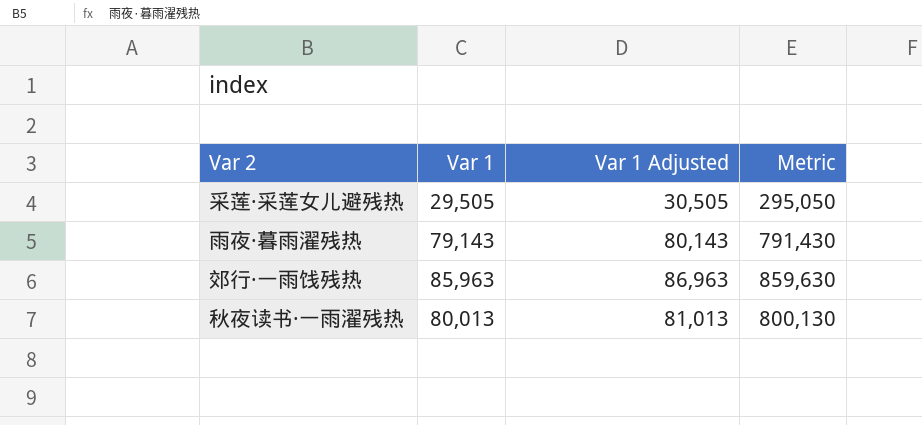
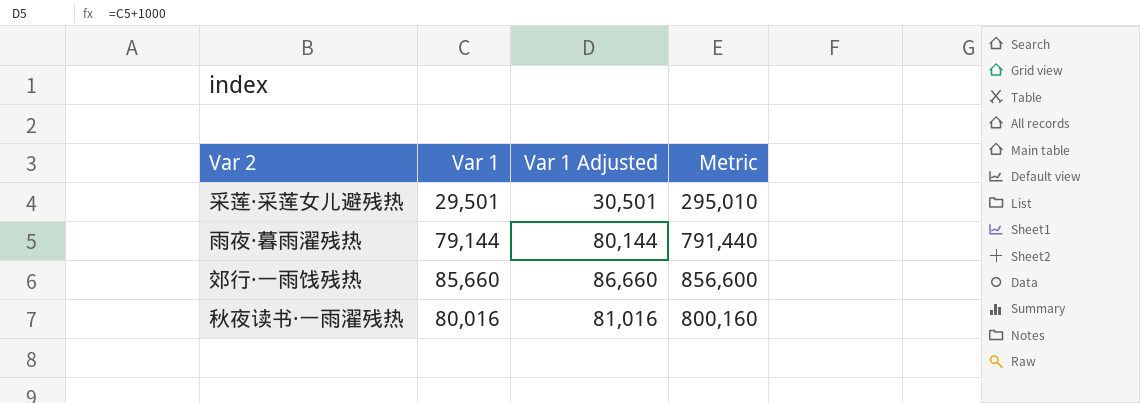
采莲·采莲女儿避残热 | Var 1: 29,505 -> 29,501
采莲·采莲女儿避残热 | Var 1 Adjusted: 30,505 -> 30,501
采莲·采莲女儿避残热 | Metric: 295,050 -> 295,010
雨夜·暮雨濯残热 | Var 1: 79,143 -> 79,144
雨夜·暮雨濯残热 | Var 1 Adjusted: 80,143 -> 80,144
雨夜·暮雨濯残热 | Metric: 791,430 -> 791,440
郊行·一雨饯残热 | Var 1: 85,963 -> 85,660
郊行·一雨饯残热 | Var 1 Adjusted: 86,963 -> 86,660
郊行·一雨饯残热 | Metric: 859,630 -> 856,600
秋夜读书·一雨濯残热 | Var 1: 80,013 -> 80,016
秋夜读书·一雨濯残热 | Var 1 Adjusted: 81,013 -> 81,016
秋夜读书·一雨濯残热 | Metric: 800,130 -> 800,160

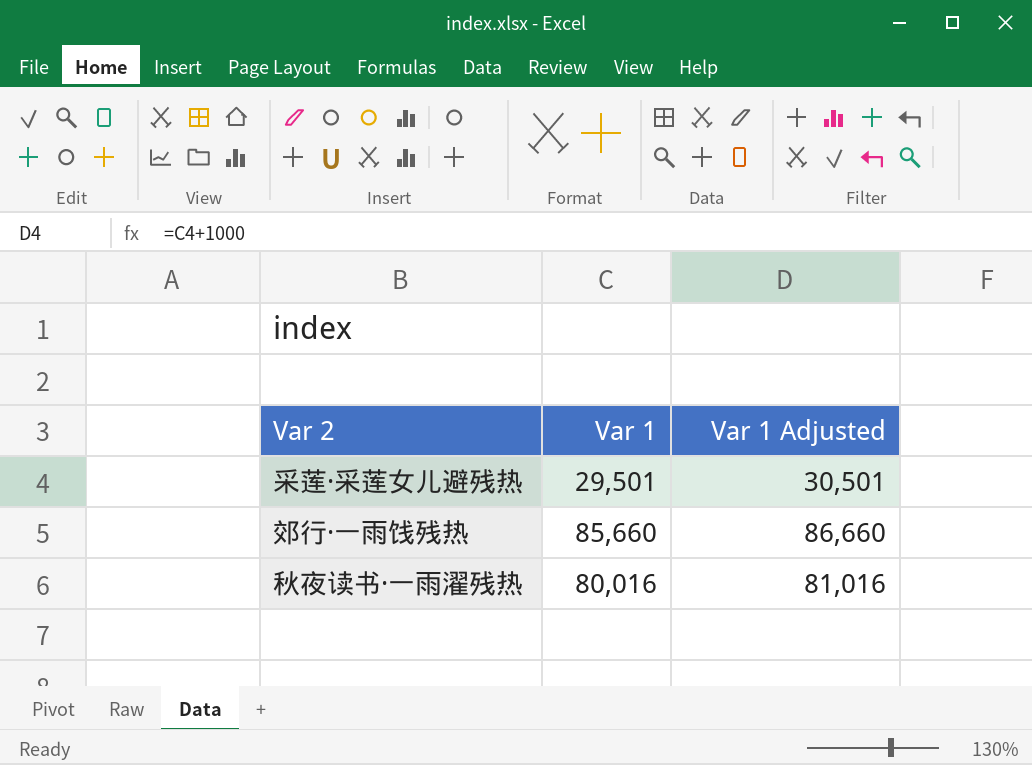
column Metric | formula: [Var 1] * 10 -> none
row 雨夜·暮雨濯残热: 79,144 | 80,144 | 791,440 -> none

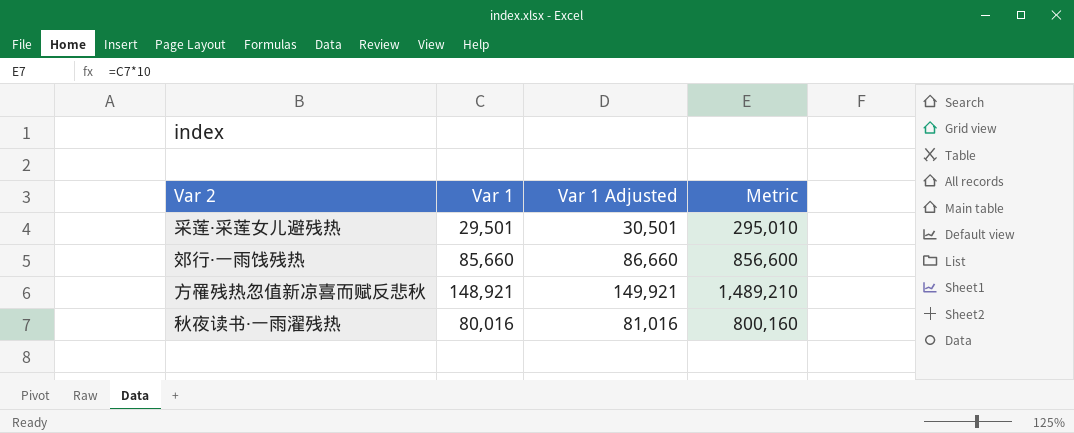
column Metric | formula: none -> [Var 1] * 10
row 方罹残热忽值新凉喜而赋反悲秋: none -> 148,921 | 149,921 | 1,489,210

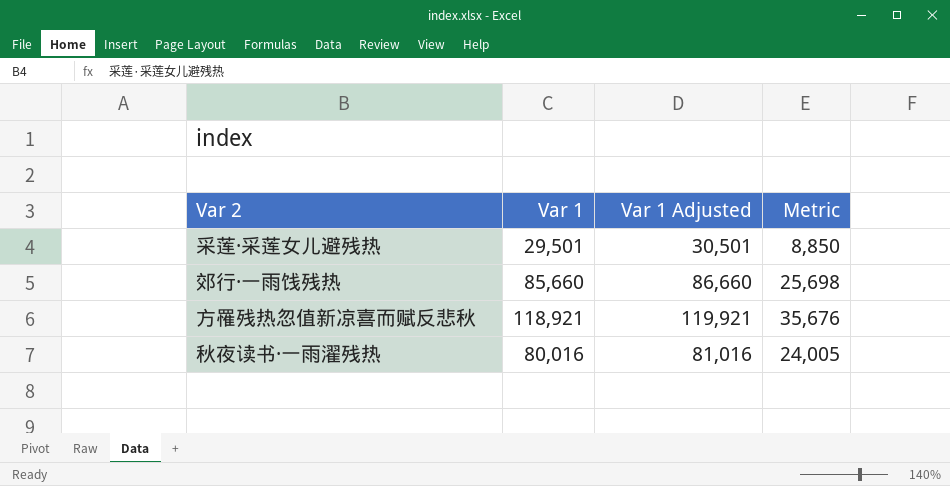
column Metric | formula: [Var 1] * 10 -> [Var 1] * 0.3
方罹残热忽值新凉喜而赋反悲秋 | Var 1: 148,921 -> 118,921
方罹残热忽值新凉喜而赋反悲秋 | Var 1 Adjusted: 149,921 -> 119,921

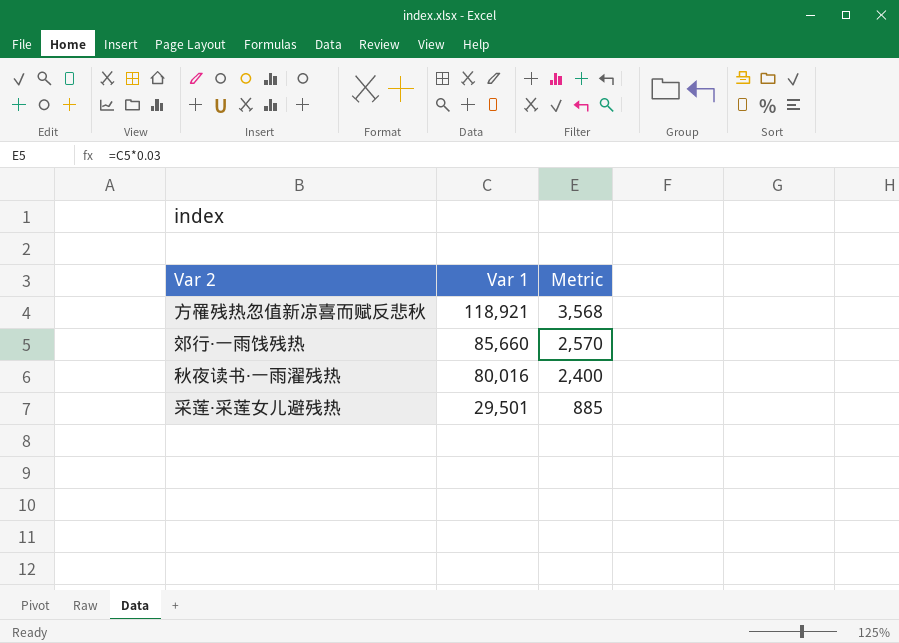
row order: none -> Var 1 descending
column Var 1 Adjusted | formula: [Var 1] + 1000 -> none
column Metric | formula: [Var 1] * 0.3 -> [Var 1] * 0.03

